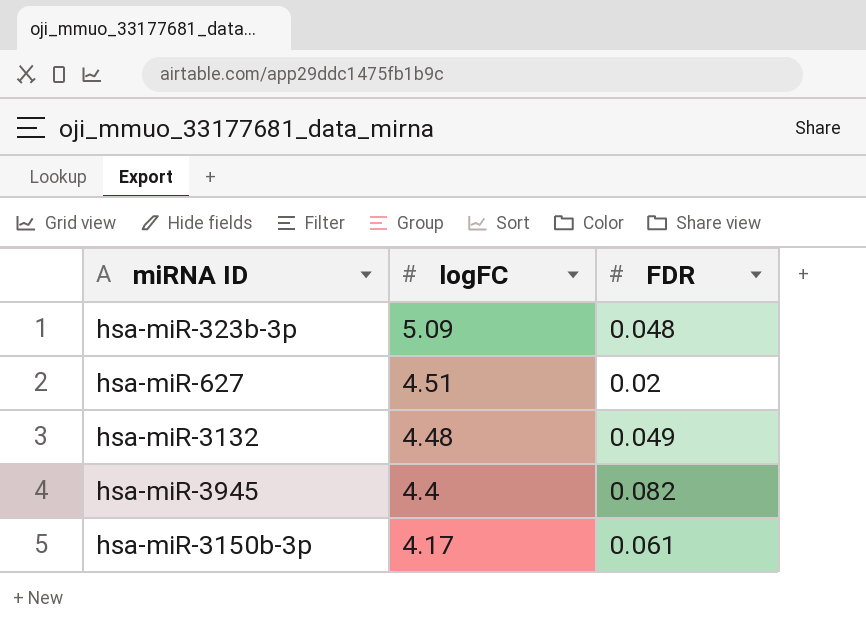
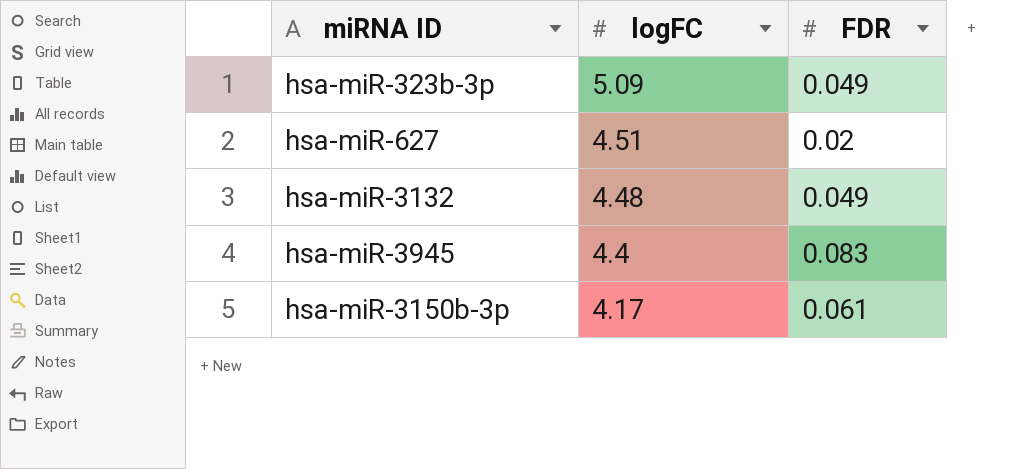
hsa-miR-323b-3p | FDR: 0.048 -> 0.049
hsa-miR-3945 | FDR: 0.082 -> 0.083

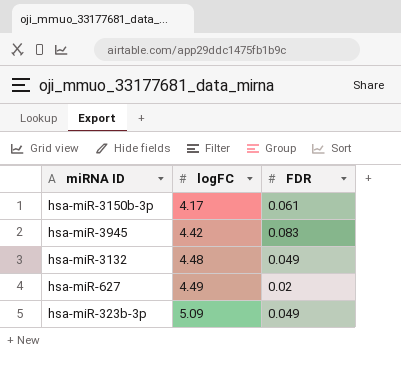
row order: logFC descending -> logFC ascending
hsa-miR-3945 | logFC: 4.4 -> 4.42
hsa-miR-627 | logFC: 4.51 -> 4.49

